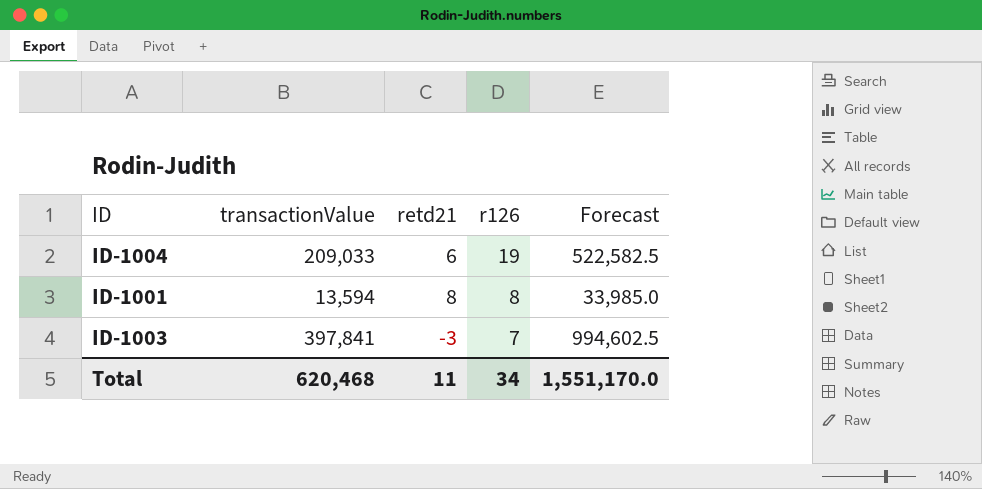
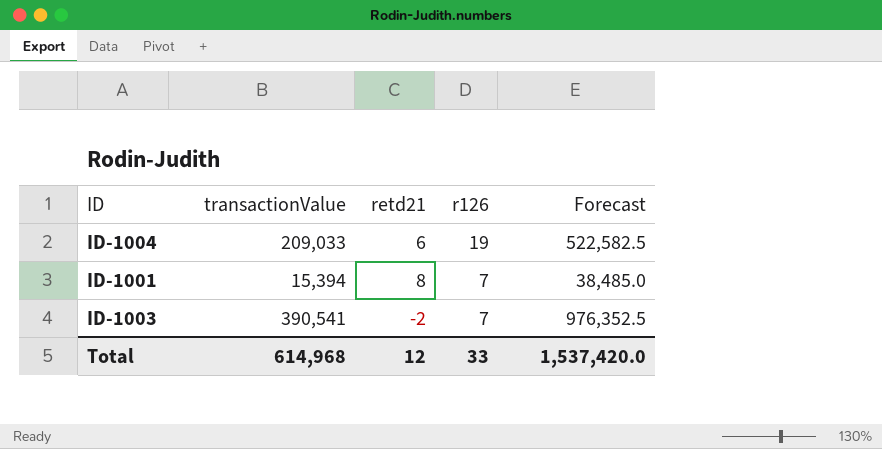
ID-1001 | transactionValue: 13,594 -> 15,394
ID-1001 | r126: 8 -> 7
ID-1001 | Forecast: 33,985.0 -> 38,485.0
ID-1003 | transactionValue: 397,841 -> 390,541
ID-1003 | retd21: -3 -> -2
ID-1003 | Forecast: 994,602.5 -> 976,352.5
Total | transactionValue: 620,468 -> 614,968
Total | retd21: 11 -> 12
Total | r126: 34 -> 33
Total | Forecast: 1,551,170.0 -> 1,537,420.0

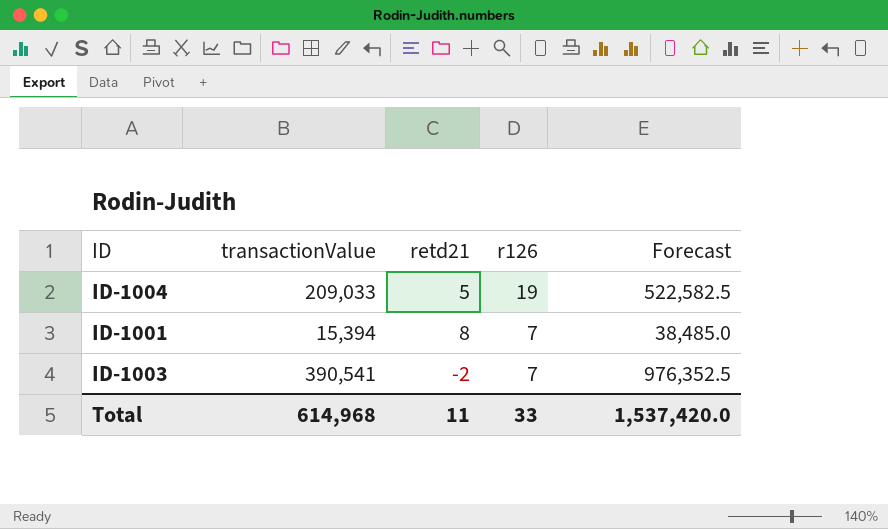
ID-1004 | retd21: 6 -> 5
Total | retd21: 12 -> 11

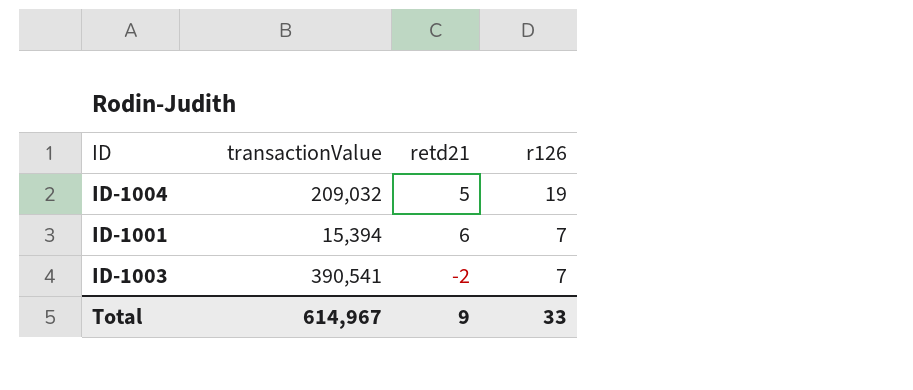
column Forecast | formula: [transactionValue] * 2.5 -> none
ID-1004 | transactionValue: 209,033 -> 209,032
ID-1001 | retd21: 8 -> 6
Total | transactionValue: 614,968 -> 614,967
Total | retd21: 11 -> 9

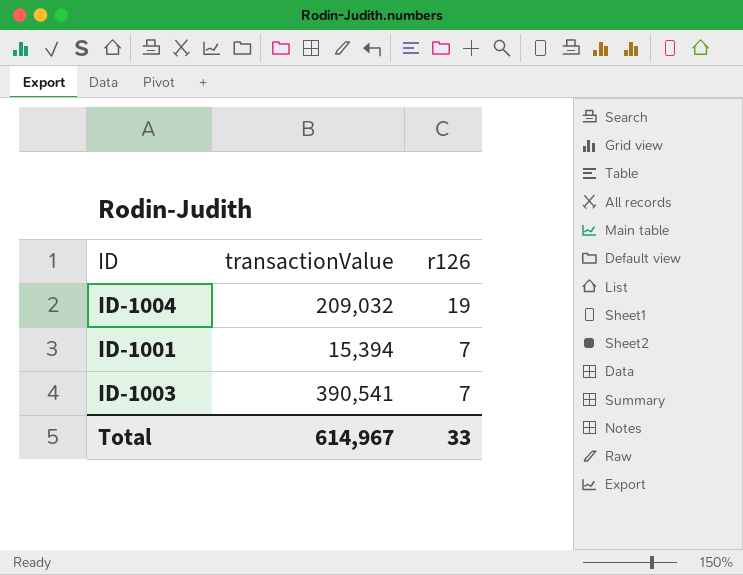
column retd21 | position: 3 -> none

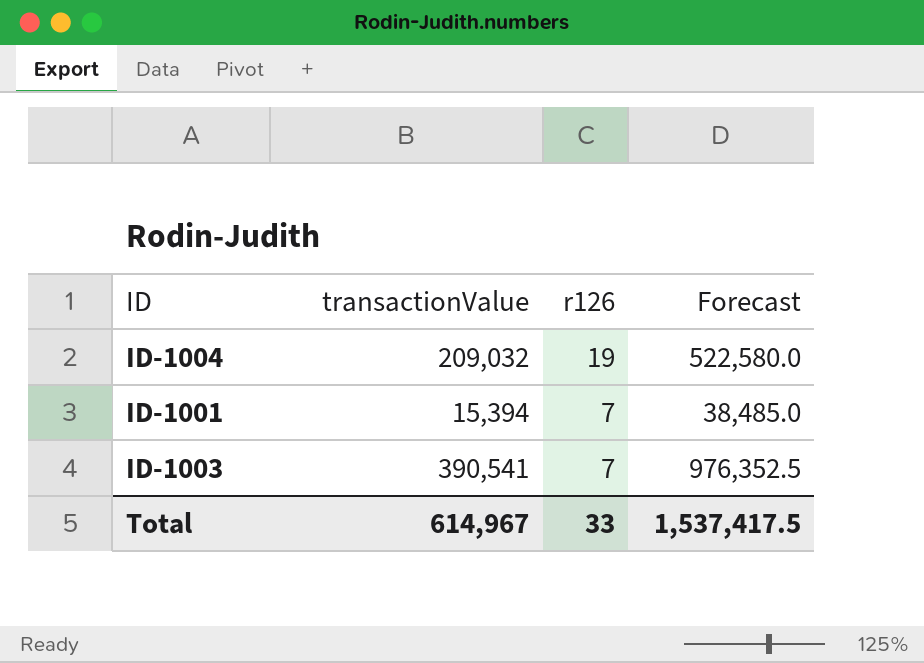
column Forecast | formula: none -> [transactionValue] * 2.5

